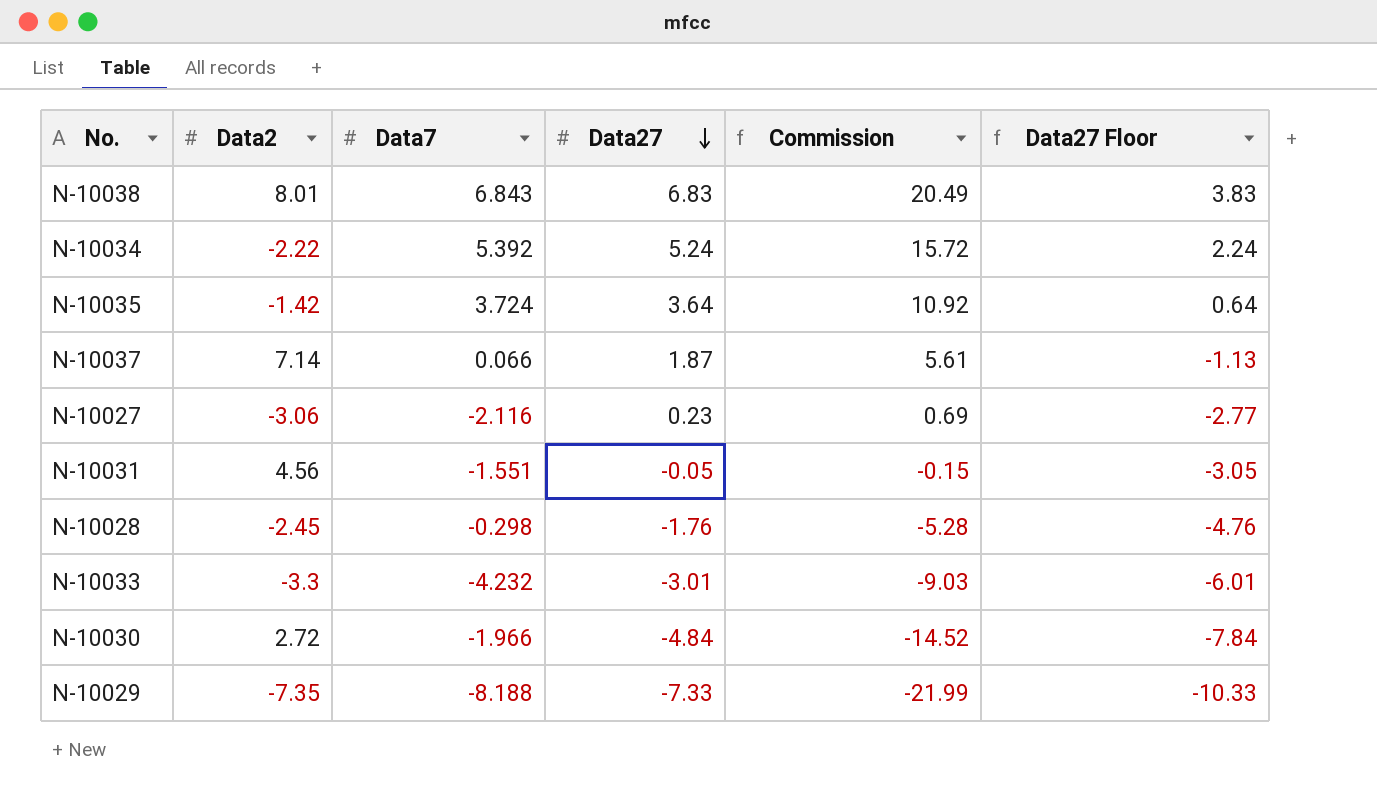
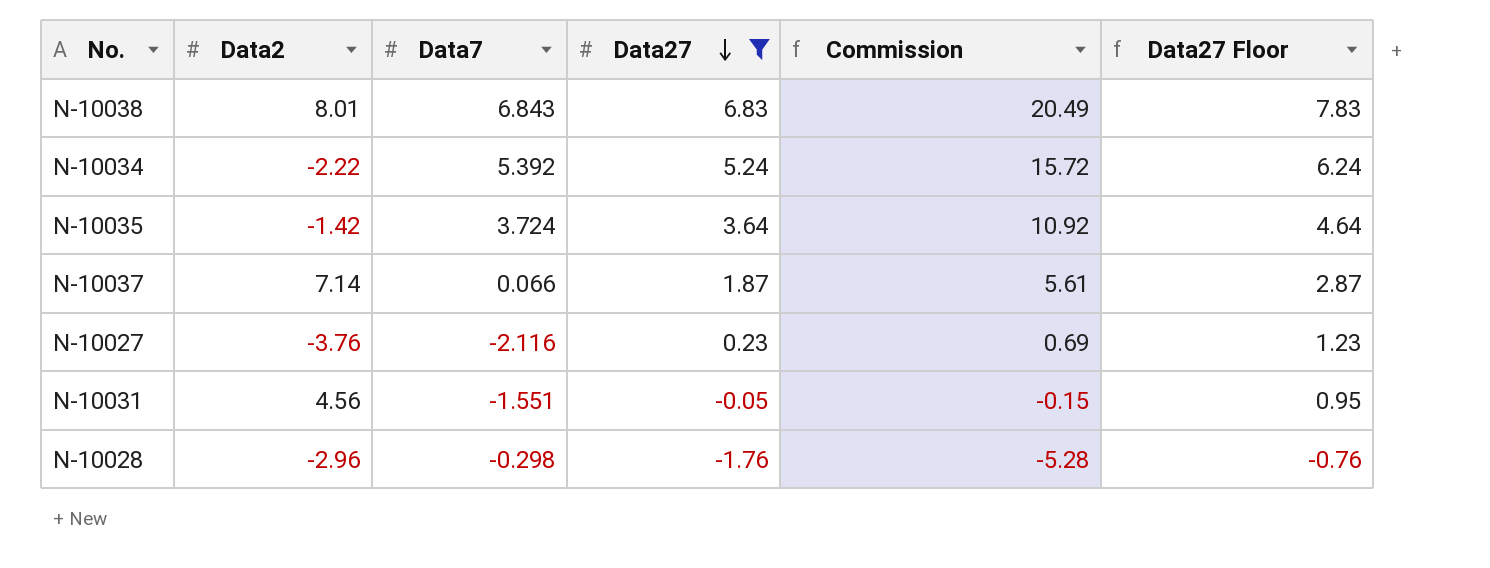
filter: none -> Data27 >= -1.76
column Data27 Floor | formula: [Data27] - 3 -> [Data27] + 1
N-10027 | Data2: -3.06 -> -3.76
N-10028 | Data2: -2.45 -> -2.96

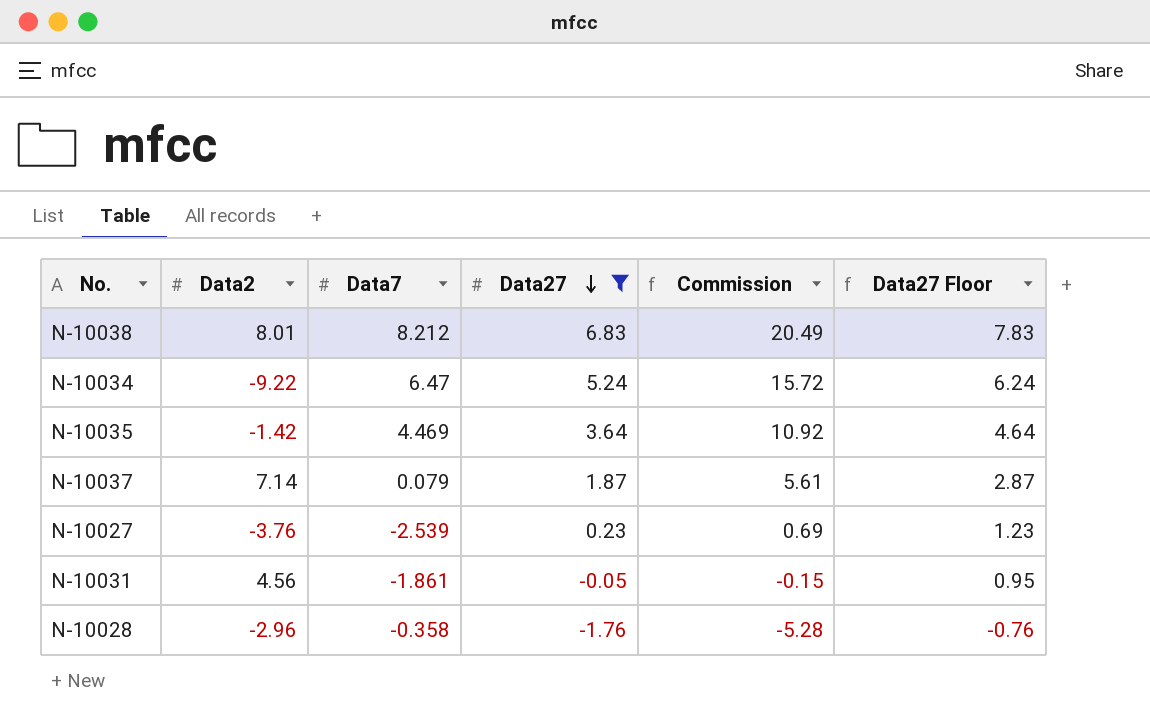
N-10038 | Data7: 6.843 -> 8.212
N-10034 | Data2: -2.22 -> -9.22
N-10034 | Data7: 5.392 -> 6.47
N-10035 | Data7: 3.724 -> 4.469
N-10037 | Data7: 0.066 -> 0.079
N-10027 | Data7: -2.116 -> -2.539
N-10031 | Data7: -1.551 -> -1.861
N-10028 | Data7: -0.298 -> -0.358

